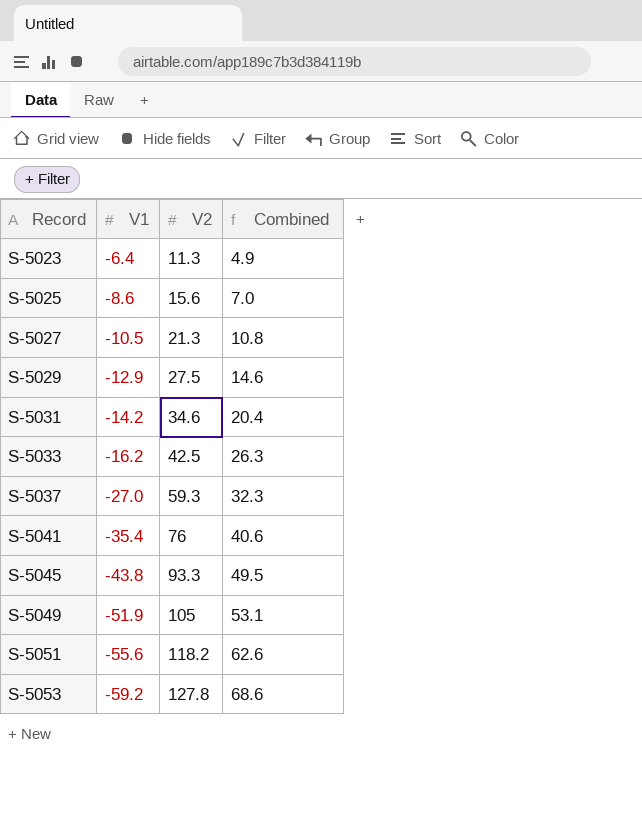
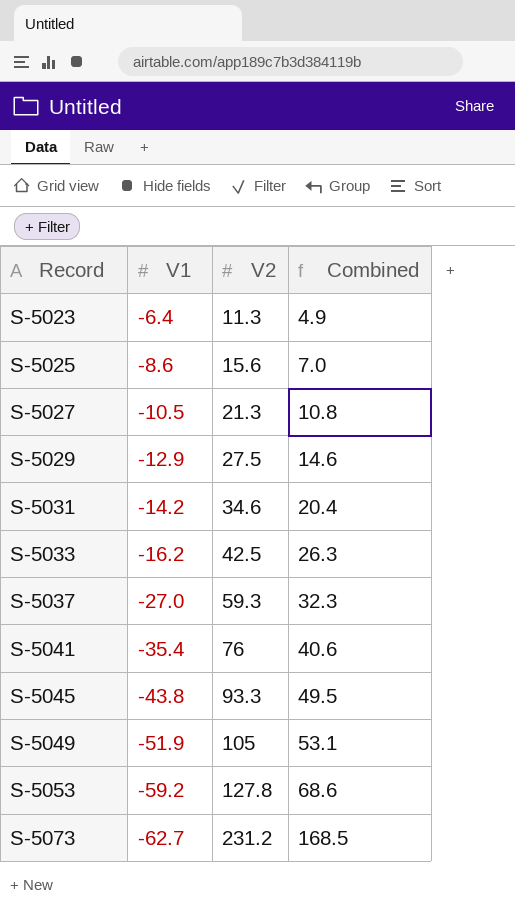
row S-5051: -55.6 | 118.2 | 62.6 -> none
row S-5073: none -> -62.7 | 231.2 | 168.5

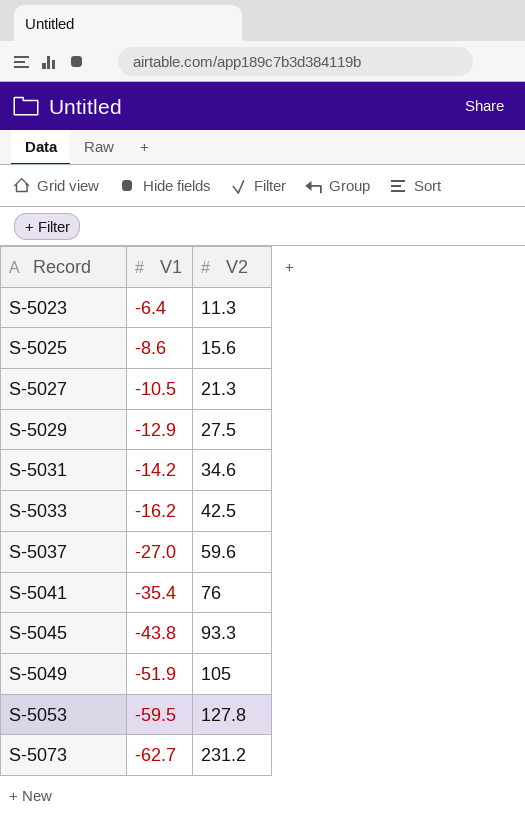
column Combined | formula: [V1] + [V2] -> none
S-5037 | V2: 59.3 -> 59.6
S-5053 | V1: -59.2 -> -59.5

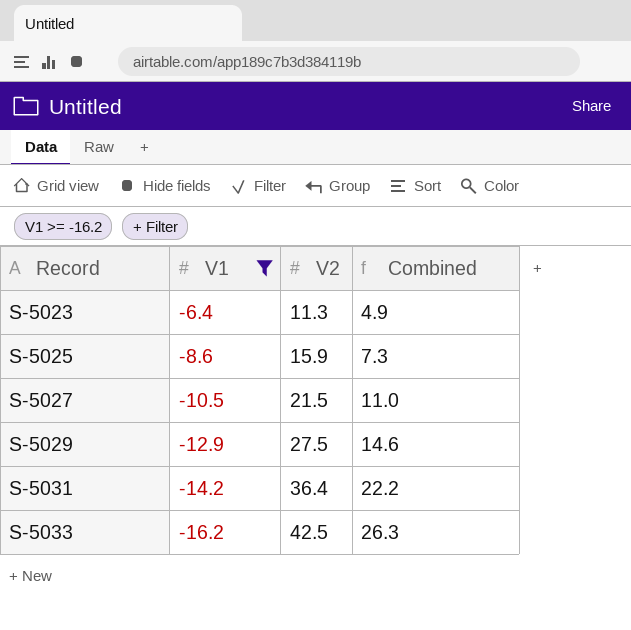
filter: none -> V1 >= -16.2
column Combined | formula: none -> [V1] + [V2]
S-5025 | V2: 15.6 -> 15.9
S-5027 | V2: 21.3 -> 21.5
S-5031 | V2: 34.6 -> 36.4

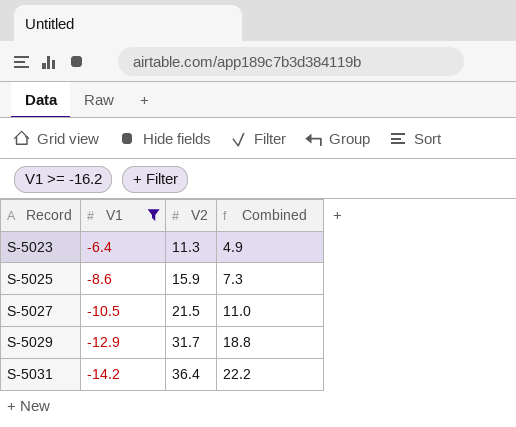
row S-5033: -16.2 | 42.5 | 26.3 -> none
S-5029 | V2: 27.5 -> 31.7
S-5029 | Combined: 14.6 -> 18.8

